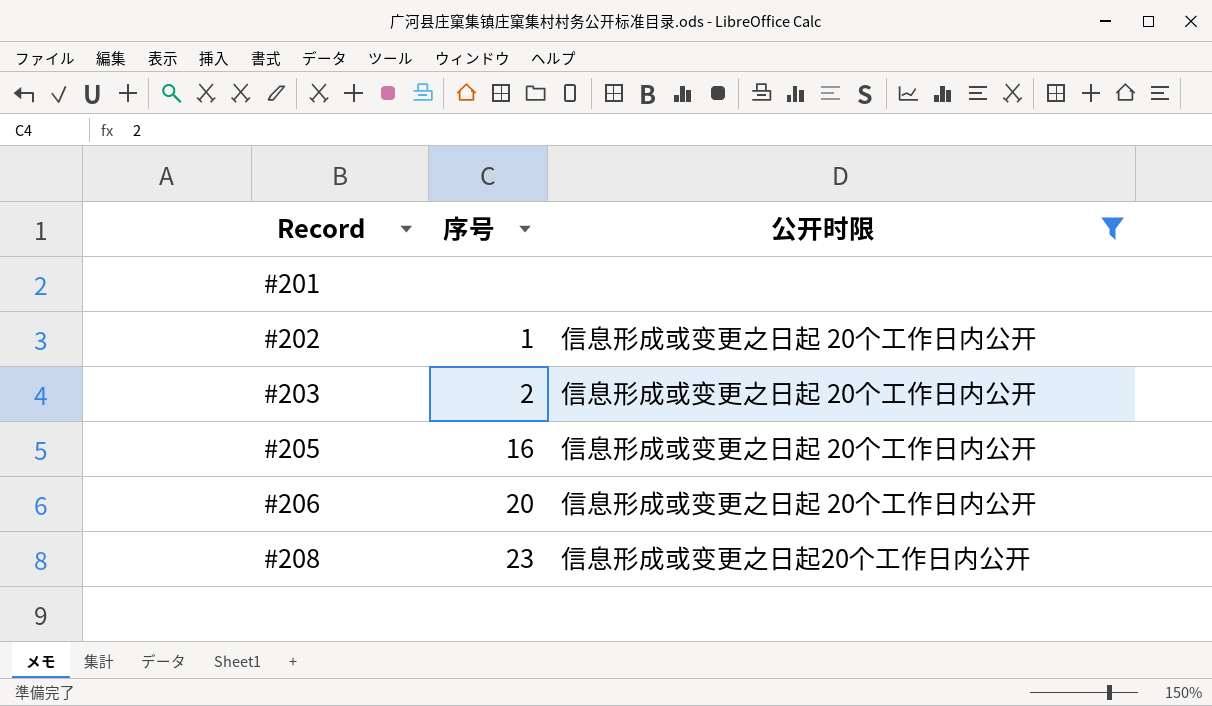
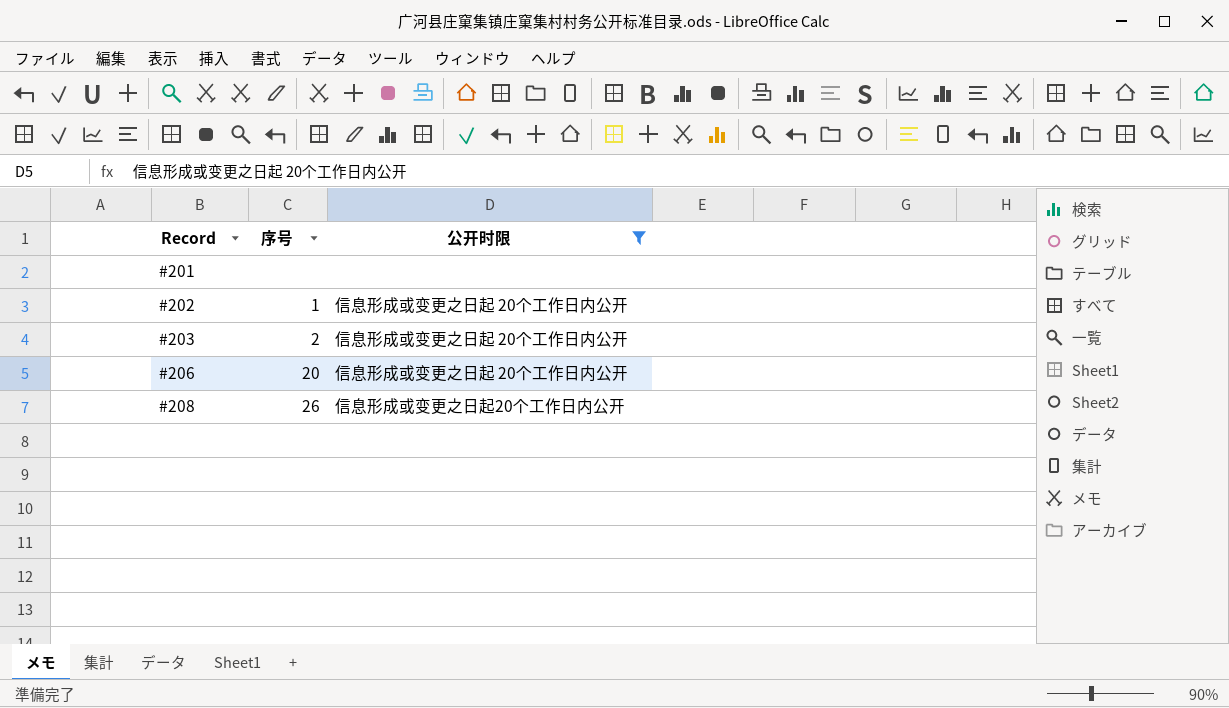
row #205: 16 | 信息形成或变更之日起 20个工作日内公开 -> none
#208 | 序号: 23 -> 26

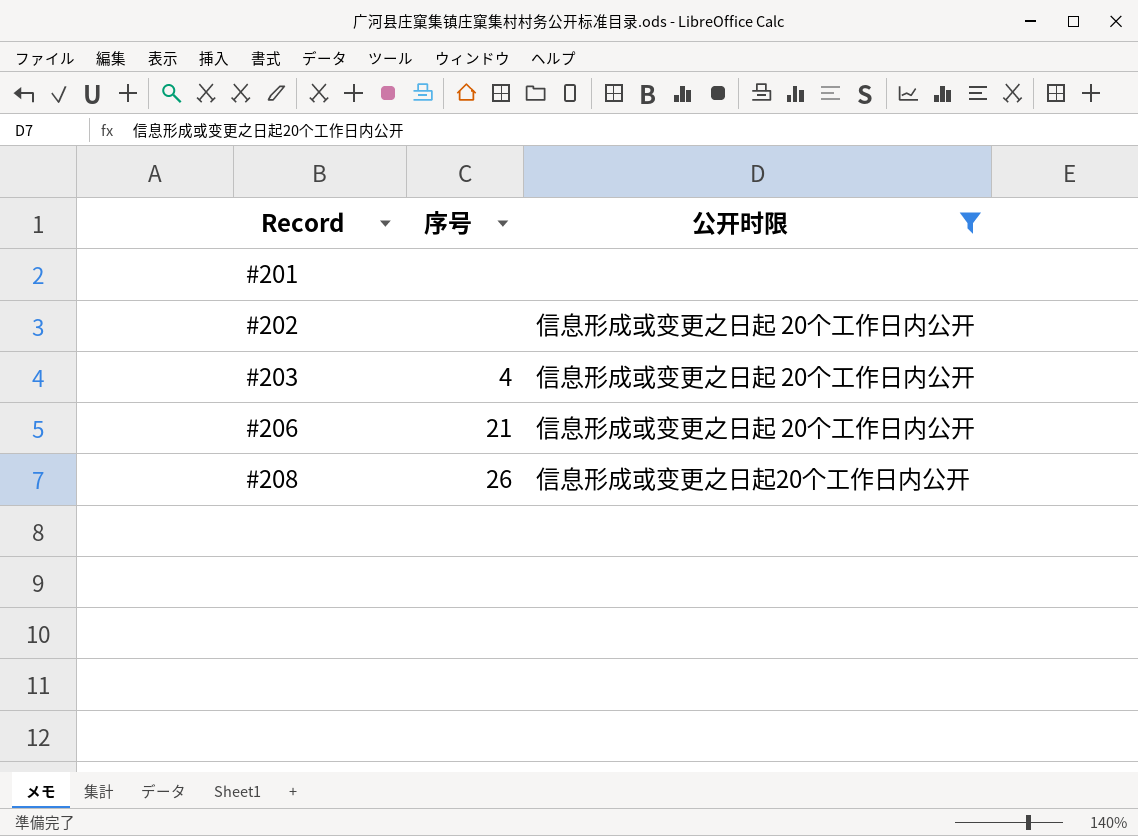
#202 | 序号: 1 -> none
#203 | 序号: 2 -> 4
#206 | 序号: 20 -> 21

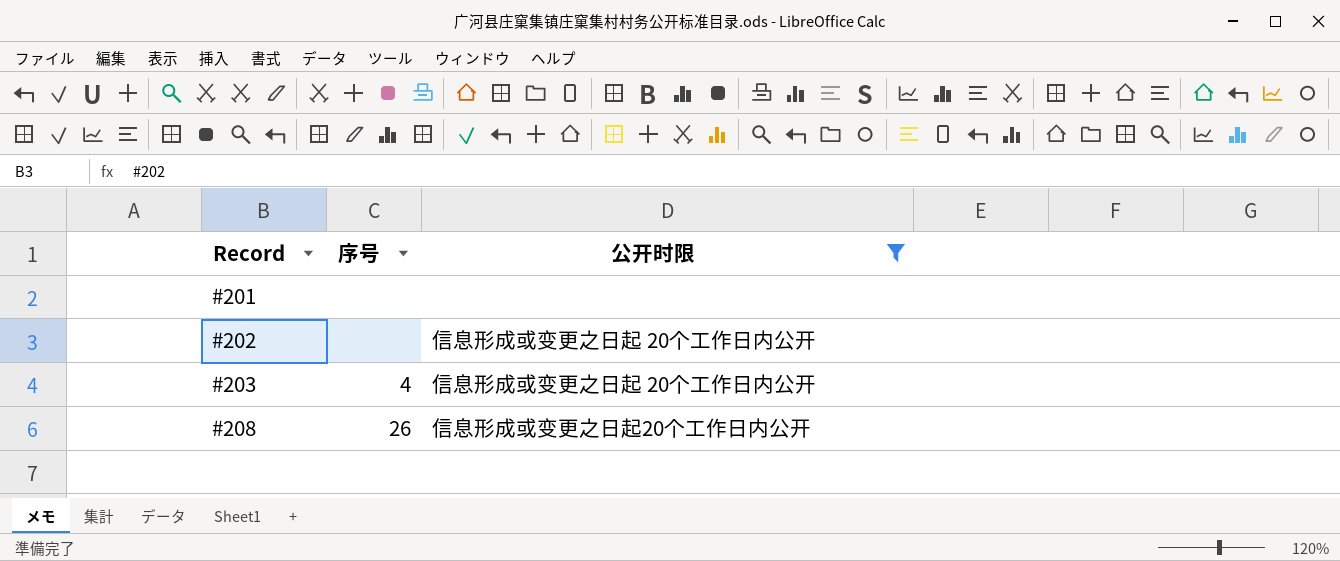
row #206: 21 | 信息形成或变更之日起 20个工作日内公开 -> none

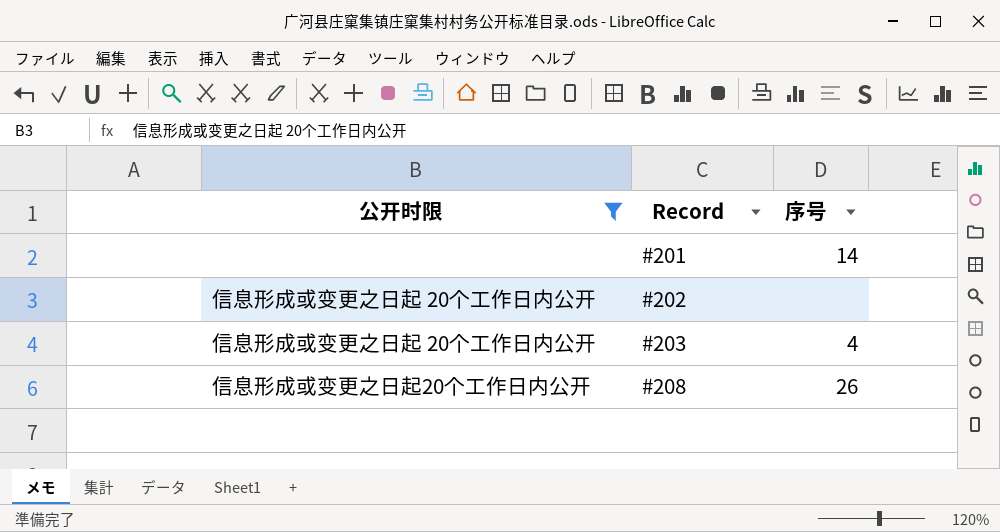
column 公开时限 | position: 3 -> 1
#201 | 序号: none -> 14

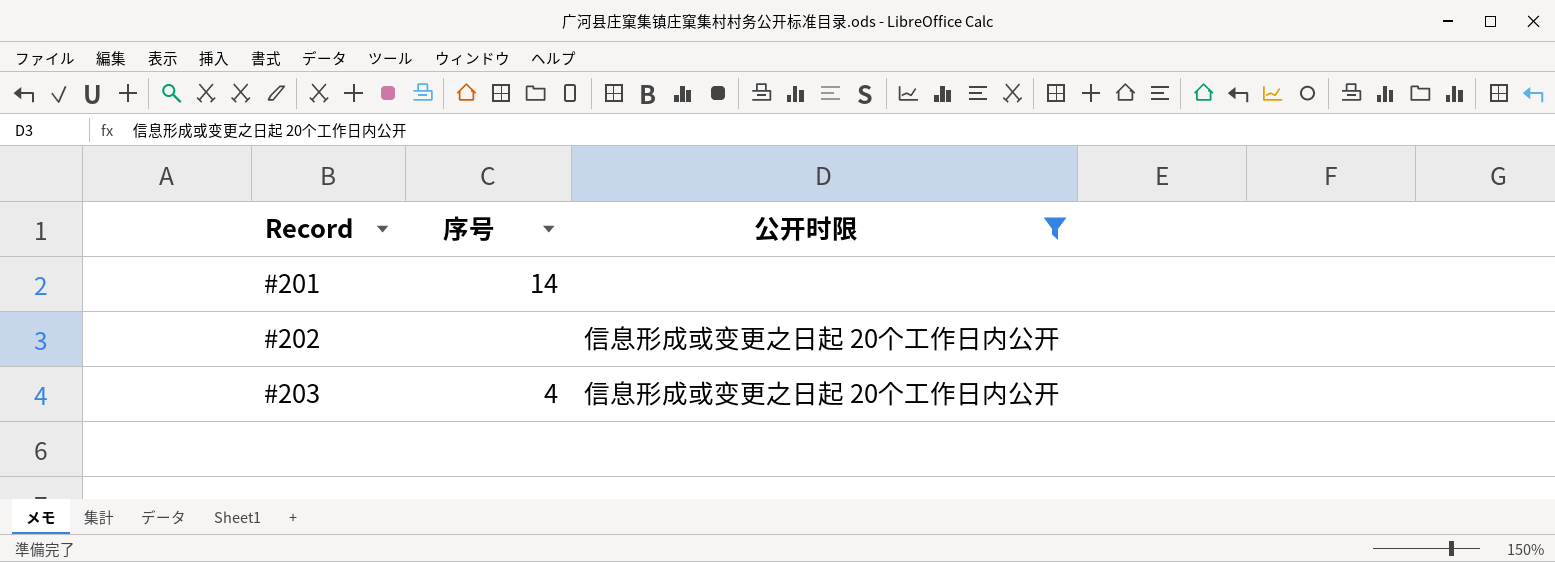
column 公开时限 | position: 1 -> 3
row #208: 信息形成或变更之日起20个工作日内公开 | 26 -> none

